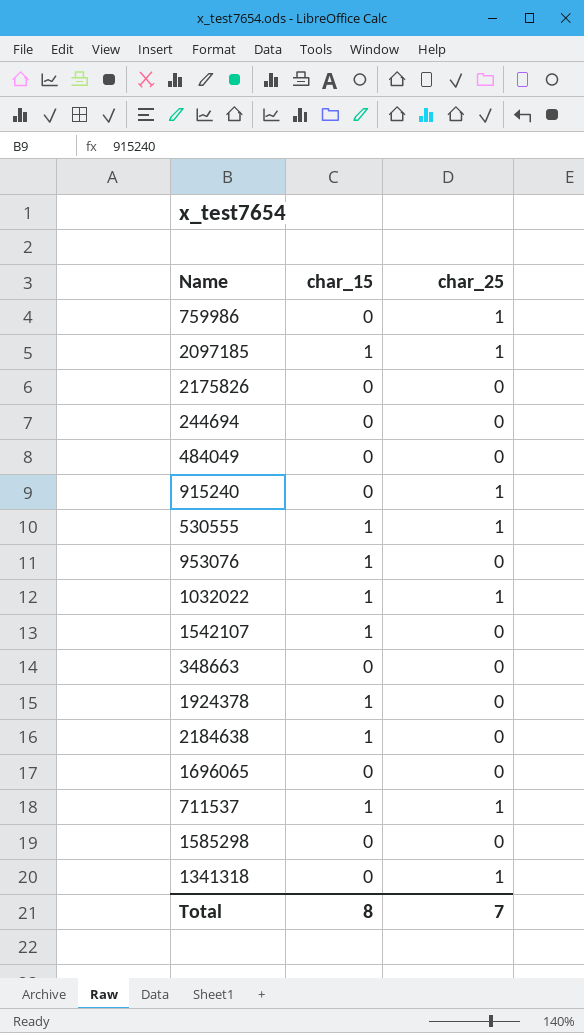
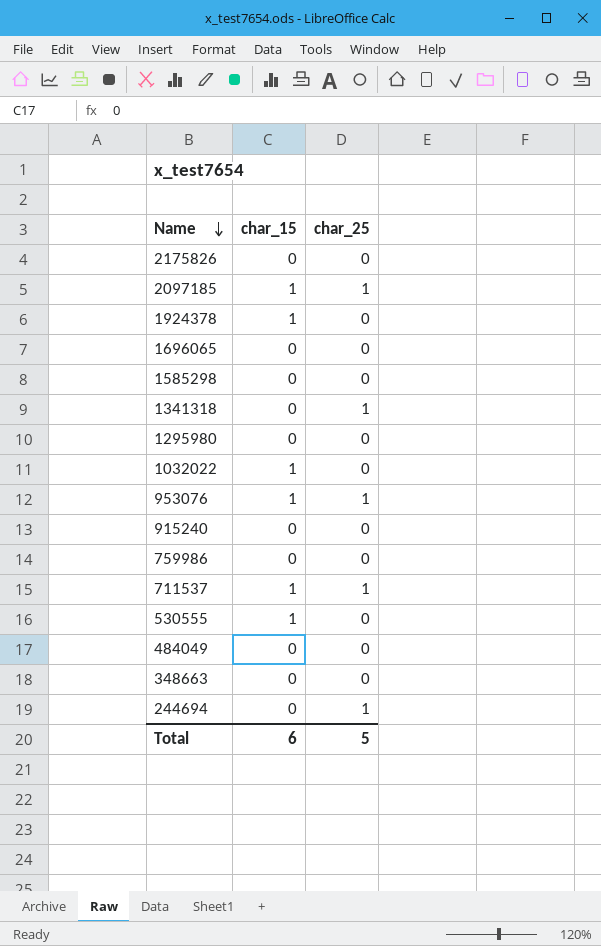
row order: none -> Name descending
row 1542107: 1 | 0 -> none
row 2184638: 1 | 0 -> none
row 1295980: none -> 0 | 0
1032022 | char_25: 1 -> 0
953076 | char_25: 0 -> 1
915240 | char_25: 1 -> 0
759986 | char_25: 1 -> 0
530555 | char_25: 1 -> 0
244694 | char_25: 0 -> 1
Total | char_15: 8 -> 6
Total | char_25: 7 -> 5

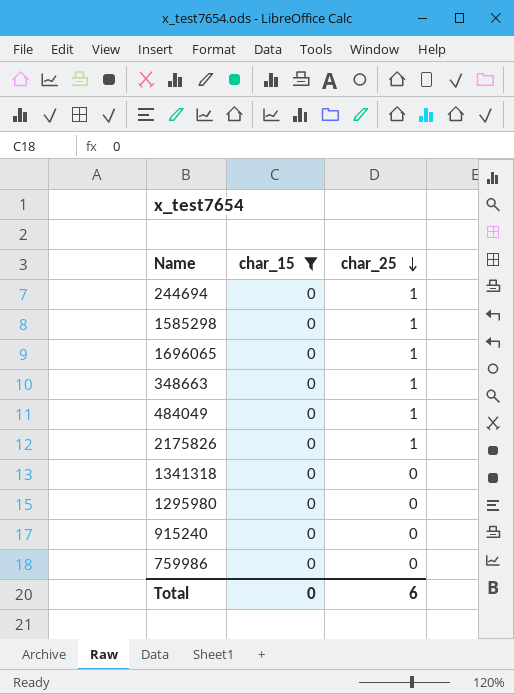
filter: none -> char_15 = 0
row order: Name descending -> char_25 descending
1585298 | char_25: 0 -> 1
1696065 | char_25: 0 -> 1
348663 | char_25: 0 -> 1
484049 | char_25: 0 -> 1
2175826 | char_25: 0 -> 1
1341318 | char_25: 1 -> 0
Total | char_15: 6 -> 0
Total | char_25: 5 -> 6

